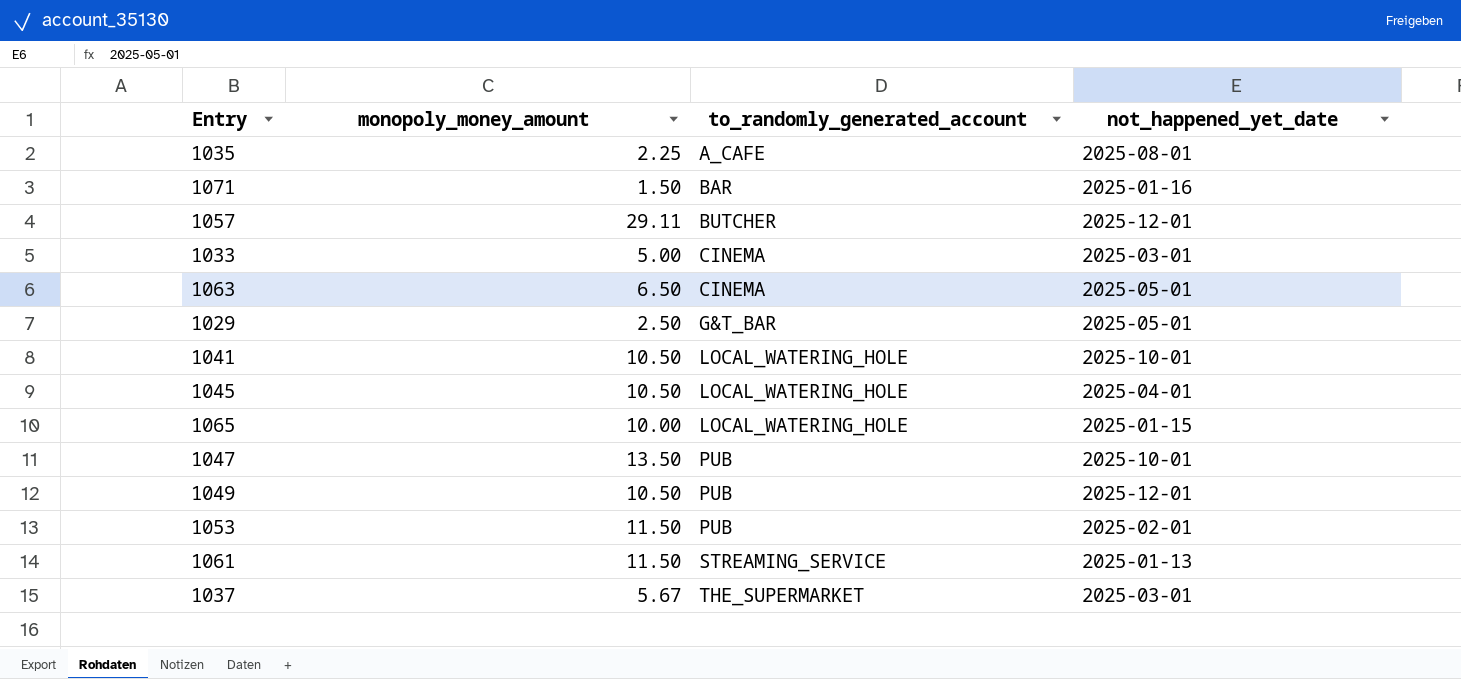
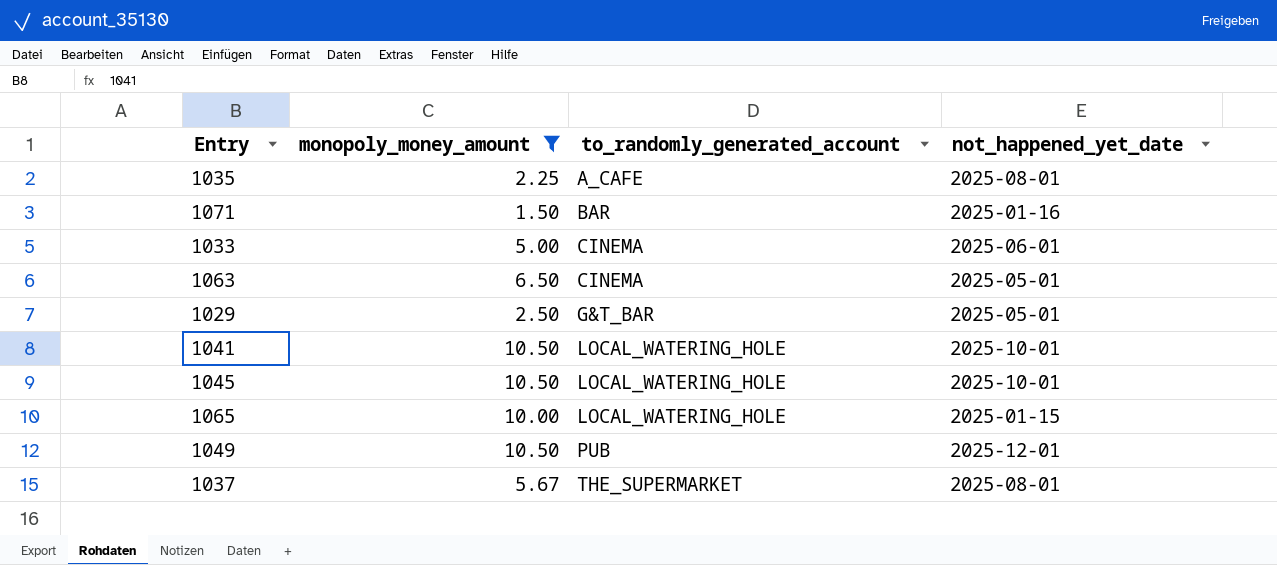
filter: none -> monopoly_money_amount <= 10.50
1033 | not_happened_yet_date: 2025-03-01 -> 2025-06-01
1045 | not_happened_yet_date: 2025-04-01 -> 2025-10-01
1037 | not_happened_yet_date: 2025-03-01 -> 2025-08-01

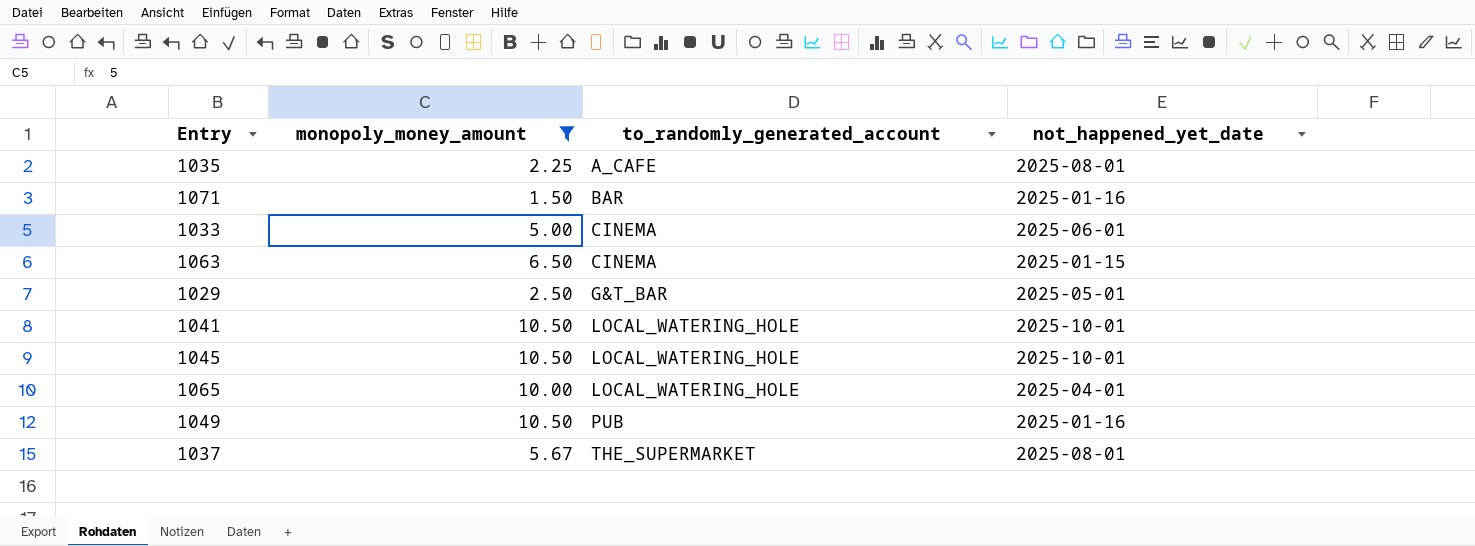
1063 | not_happened_yet_date: 2025-05-01 -> 2025-01-15
1065 | not_happened_yet_date: 2025-01-15 -> 2025-04-01
1049 | not_happened_yet_date: 2025-12-01 -> 2025-01-16

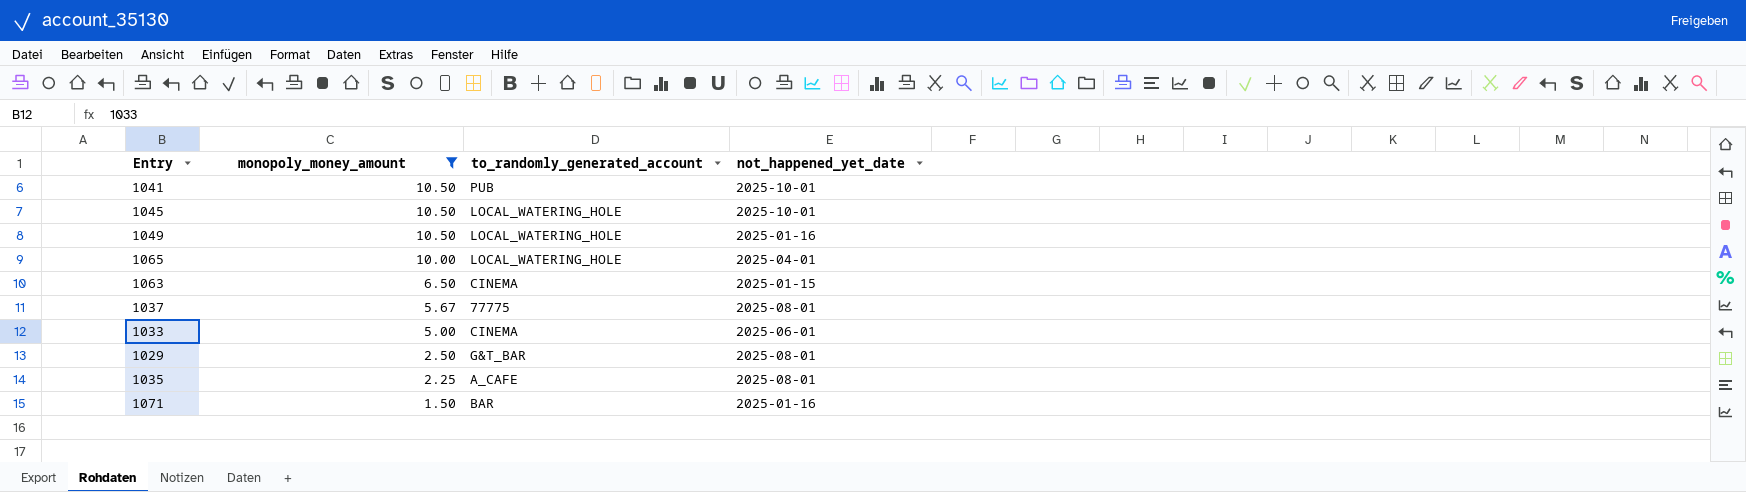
row order: to_randomly_generated_account ascending -> monopoly_money_amount descending
1041 | to_randomly_generated_account: LOCAL_WATERING_HOLE -> PUB
1049 | to_randomly_generated_account: PUB -> LOCAL_WATERING_HOLE
1037 | to_randomly_generated_account: THE_SUPERMARKET -> 77775
1029 | not_happened_yet_date: 2025-05-01 -> 2025-08-01

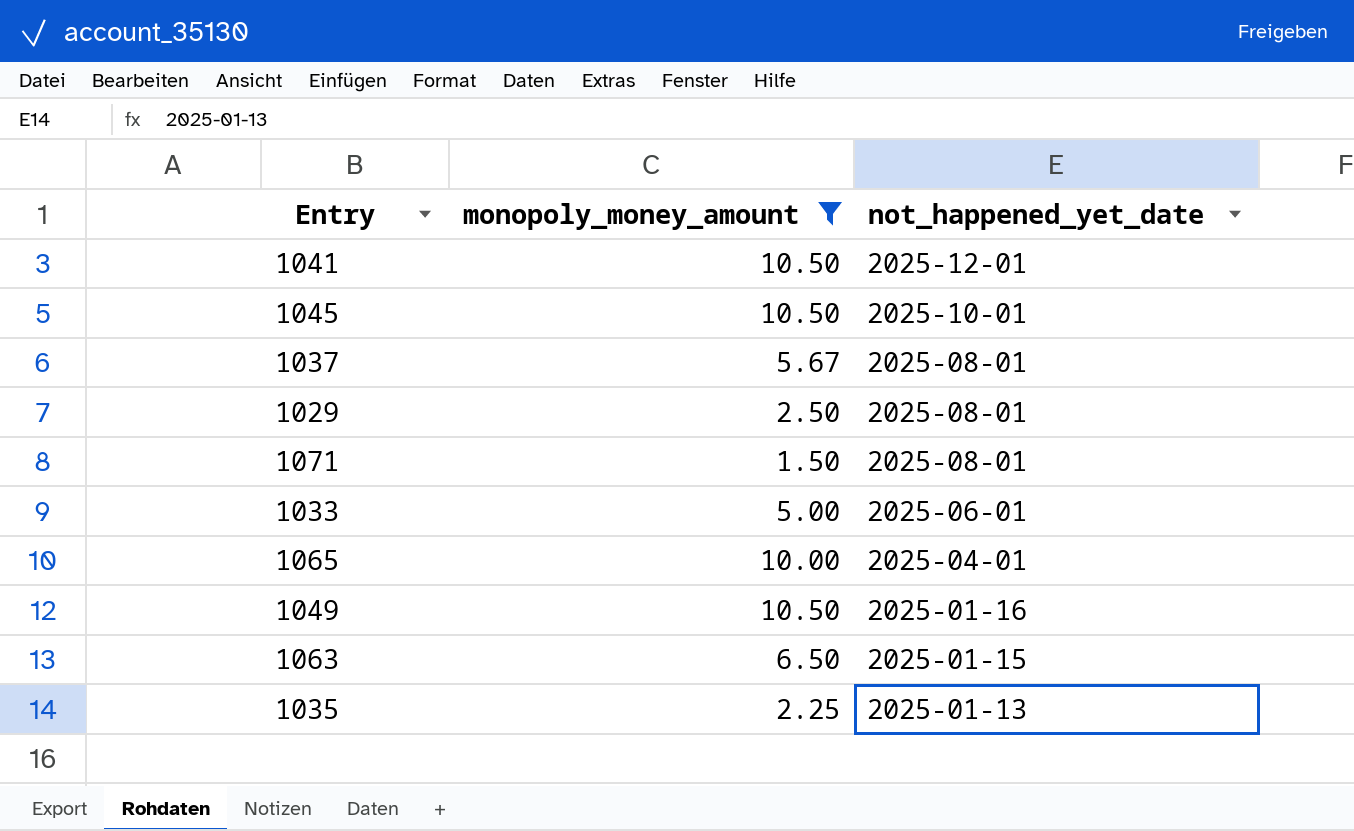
row order: monopoly_money_amount descending -> not_happened_yet_date descending
column to_randomly_generated_account | position: 3 -> none
1041 | not_happened_yet_date: 2025-10-01 -> 2025-12-01
1071 | not_happened_yet_date: 2025-01-16 -> 2025-08-01
1035 | not_happened_yet_date: 2025-08-01 -> 2025-01-13

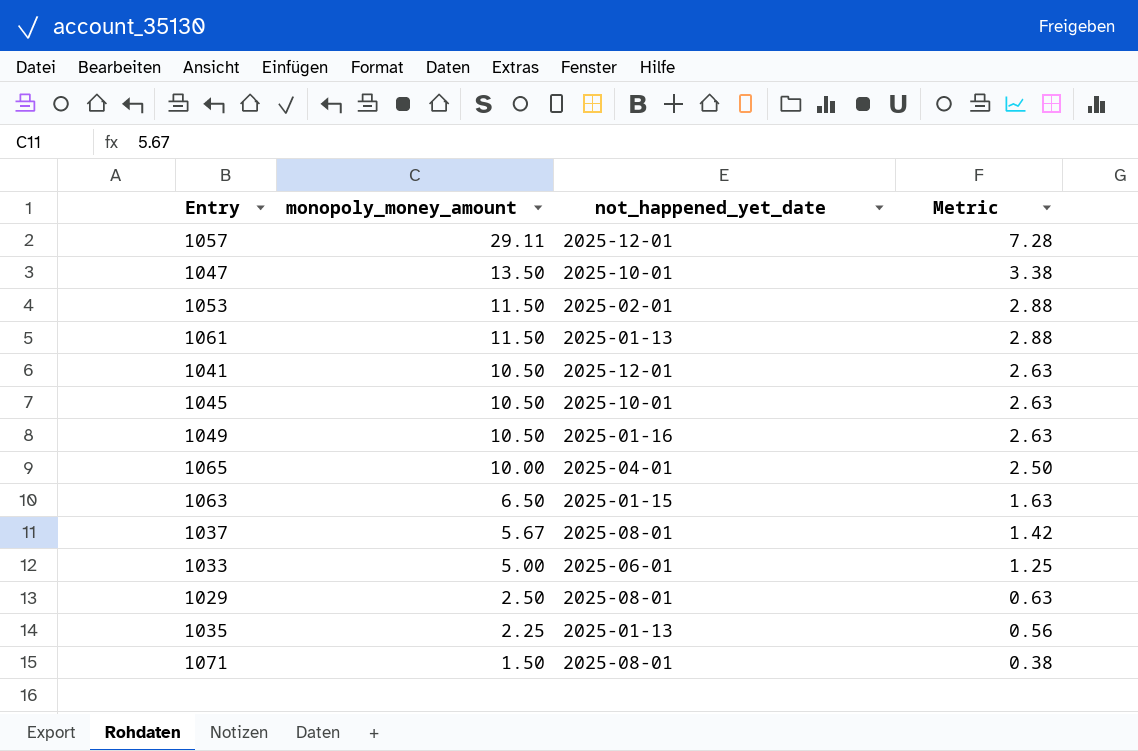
filter: monopoly_money_amount <= 10.50 -> none
row order: not_happened_yet_date descending -> monopoly_money_amount descending
column Metric | formula: none -> [monopoly_money_amount] * 0.25

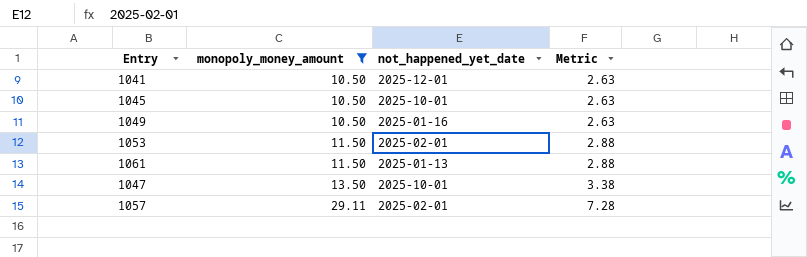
filter: none -> monopoly_money_amount >= 10.50
row order: monopoly_money_amount descending -> monopoly_money_amount ascending
1057 | not_happened_yet_date: 2025-12-01 -> 2025-02-01

